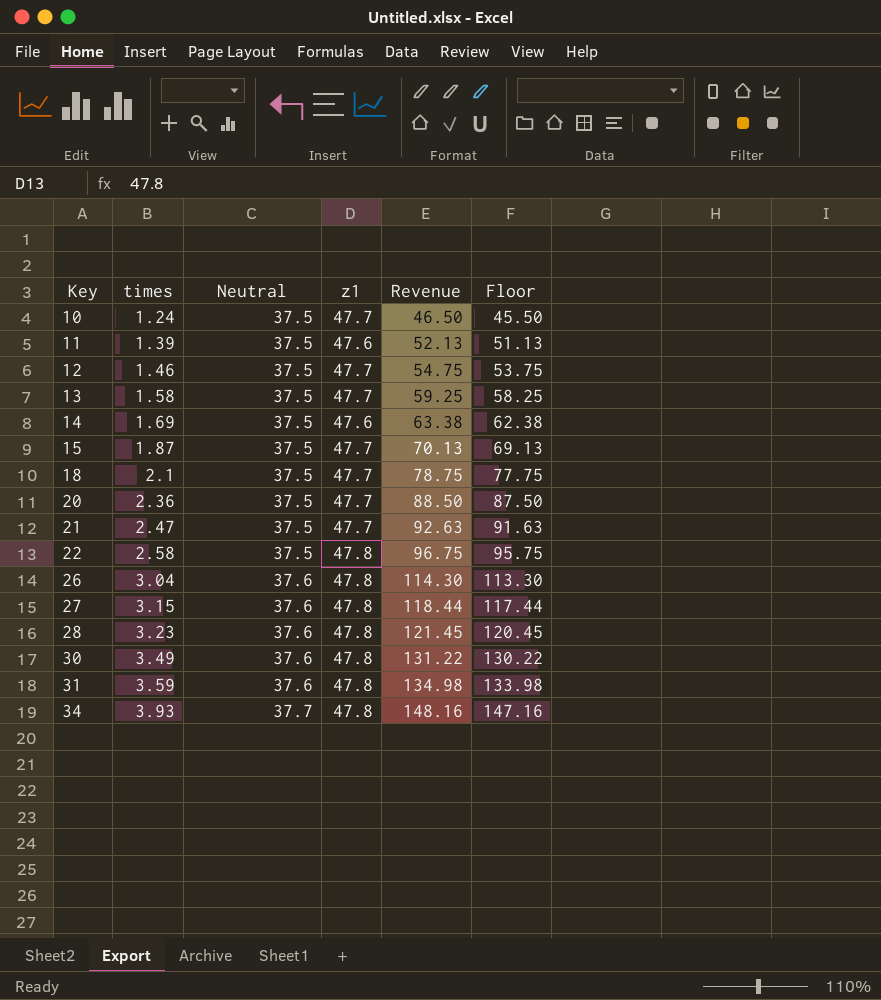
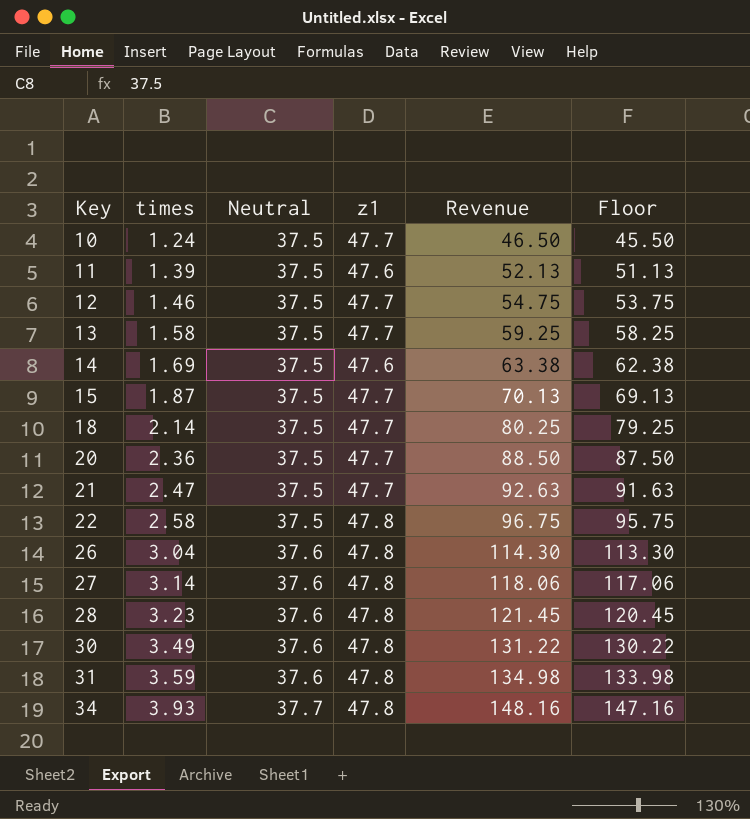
18 | times: 2.1 -> 2.14
18 | Revenue: 78.75 -> 80.25
18 | Floor: 77.75 -> 79.25
27 | times: 3.15 -> 3.14
27 | Revenue: 118.44 -> 118.06
27 | Floor: 117.44 -> 117.06

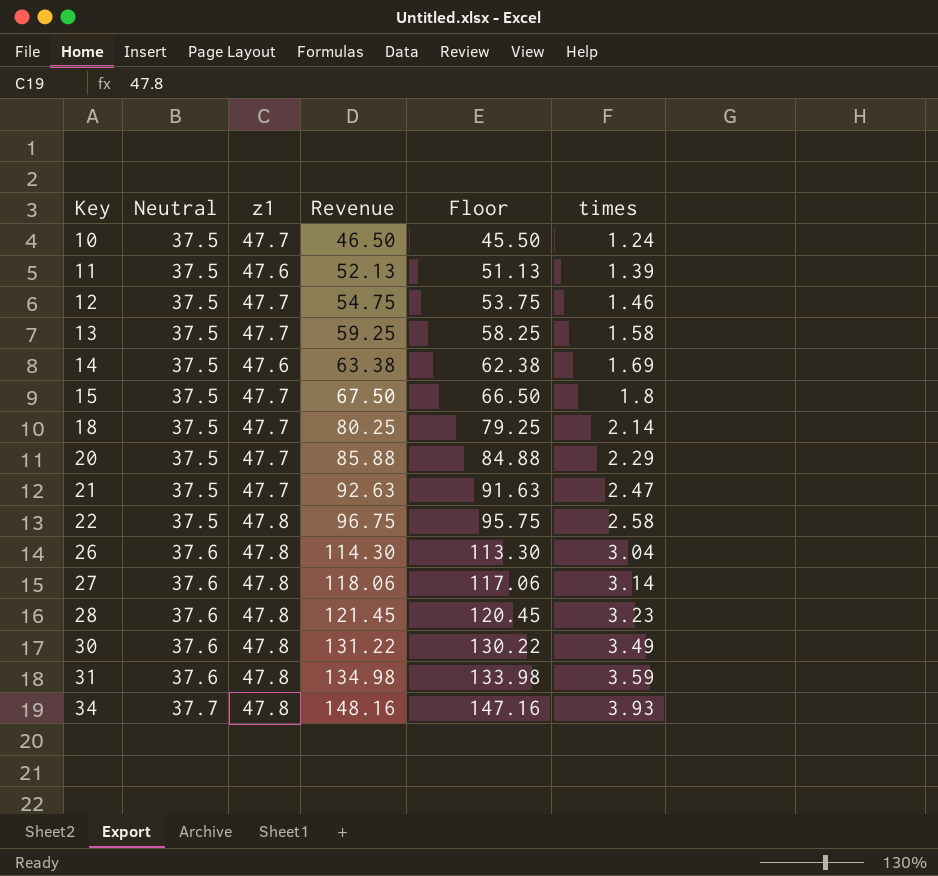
column times | position: 2 -> 6
15 | Revenue: 70.13 -> 67.50
15 | Floor: 69.13 -> 66.50
15 | times: 1.87 -> 1.8
20 | Revenue: 88.50 -> 85.88
20 | Floor: 87.50 -> 84.88
20 | times: 2.36 -> 2.29

